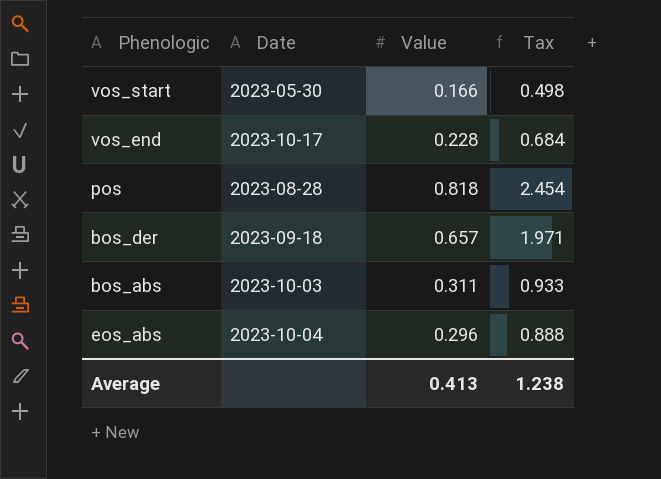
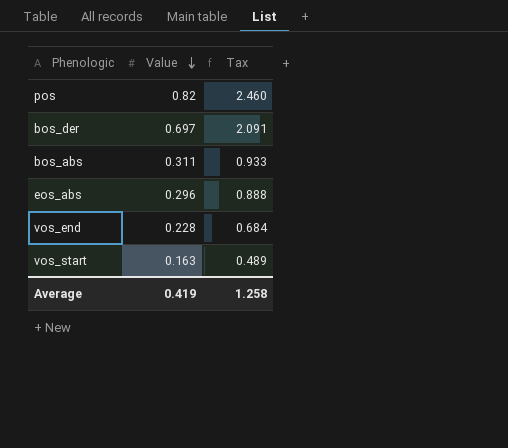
row order: none -> Value descending
column Date | position: 2 -> none
pos | Value: 0.818 -> 0.82
pos | Tax: 2.454 -> 2.460
bos_der | Value: 0.657 -> 0.697
bos_der | Tax: 1.971 -> 2.091
vos_start | Value: 0.166 -> 0.163
vos_start | Tax: 0.498 -> 0.489
Average | Value: 0.413 -> 0.419
Average | Tax: 1.238 -> 1.258

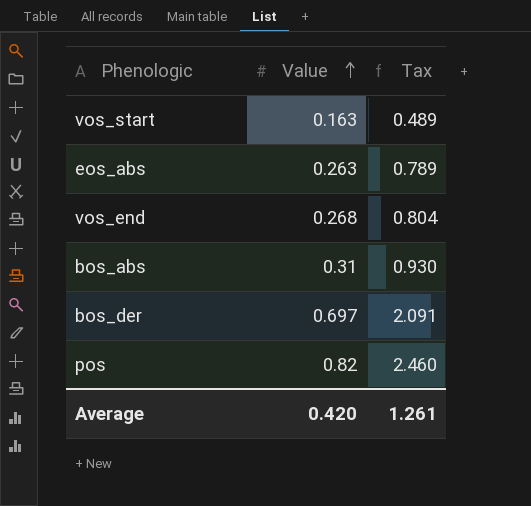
row order: Value descending -> Value ascending
eos_abs | Value: 0.296 -> 0.263
eos_abs | Tax: 0.888 -> 0.789
vos_end | Value: 0.228 -> 0.268
vos_end | Tax: 0.684 -> 0.804
bos_abs | Value: 0.311 -> 0.31
bos_abs | Tax: 0.933 -> 0.930
Average | Value: 0.419 -> 0.420
Average | Tax: 1.258 -> 1.261

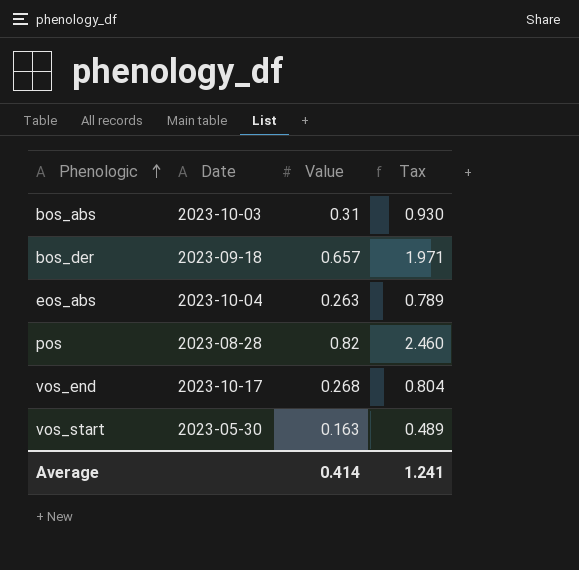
row order: Value ascending -> Phenologic ascending
column Date | position: none -> 2
bos_der | Value: 0.697 -> 0.657
bos_der | Tax: 2.091 -> 1.971
Average | Value: 0.420 -> 0.414
Average | Tax: 1.261 -> 1.241

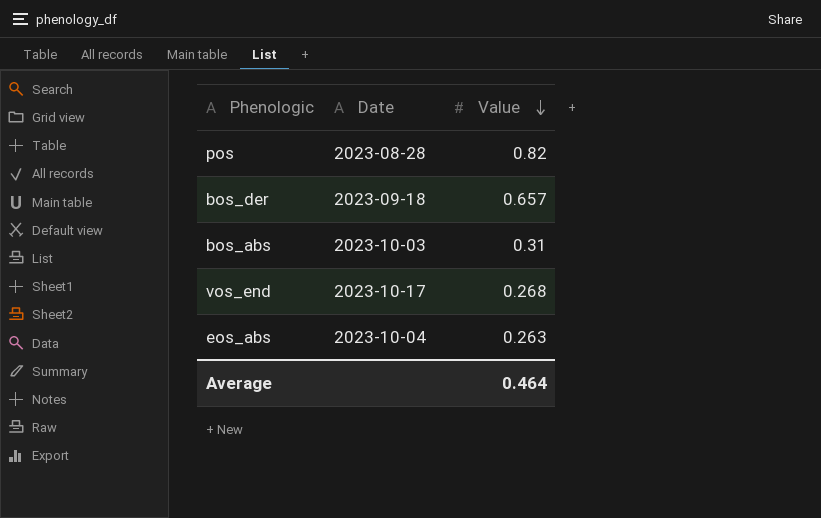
row order: Phenologic ascending -> Value descending
column Tax | formula: [Value] * 3 -> none
row vos_start: 2023-05-30 | 0.163 | 0.489 -> none
Average | Value: 0.414 -> 0.464

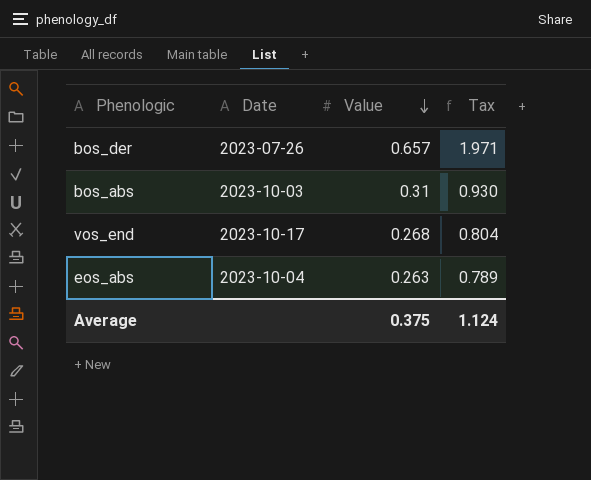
column Tax | formula: none -> [Value] * 3
row pos: 2023-08-28 | 0.82 -> none
bos_der | Date: 2023-09-18 -> 2023-07-26
Average | Value: 0.464 -> 0.375

